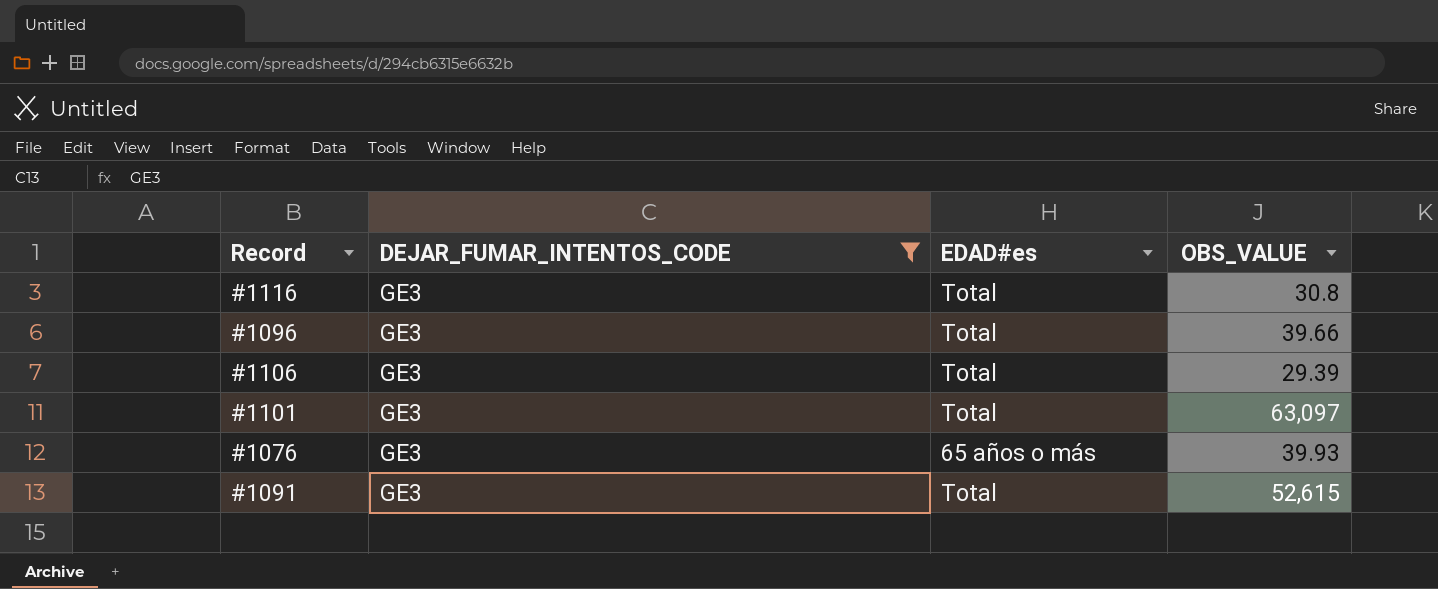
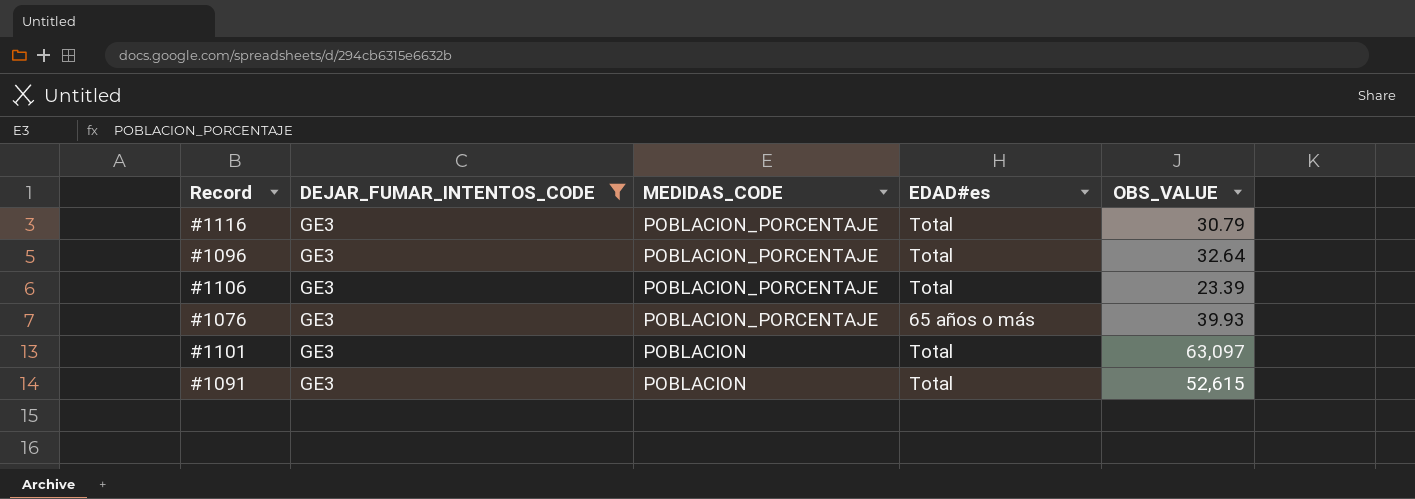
row order: none -> MEDIDAS_CODE descending
column MEDIDAS_CODE | position: none -> 3
#1116 | OBS_VALUE: 30.8 -> 30.79
#1096 | OBS_VALUE: 39.66 -> 32.64
#1106 | OBS_VALUE: 29.39 -> 23.39

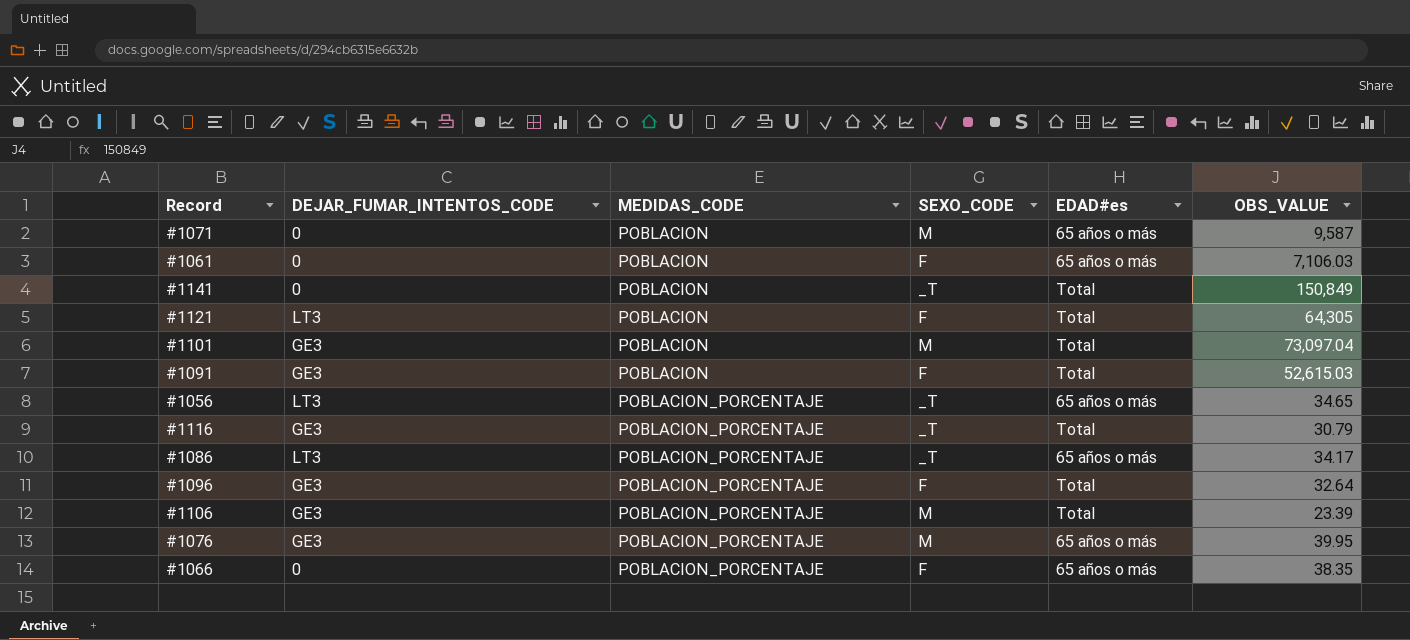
filter: DEJAR_FUMAR_INTENTOS_CODE = GE3 -> none
row order: MEDIDAS_CODE descending -> MEDIDAS_CODE ascending
column SEXO_CODE | position: none -> 4
#1101 | OBS_VALUE: 63,097 -> 73,097.04
#1091 | OBS_VALUE: 52,615 -> 52,615.03
#1076 | OBS_VALUE: 39.93 -> 39.95

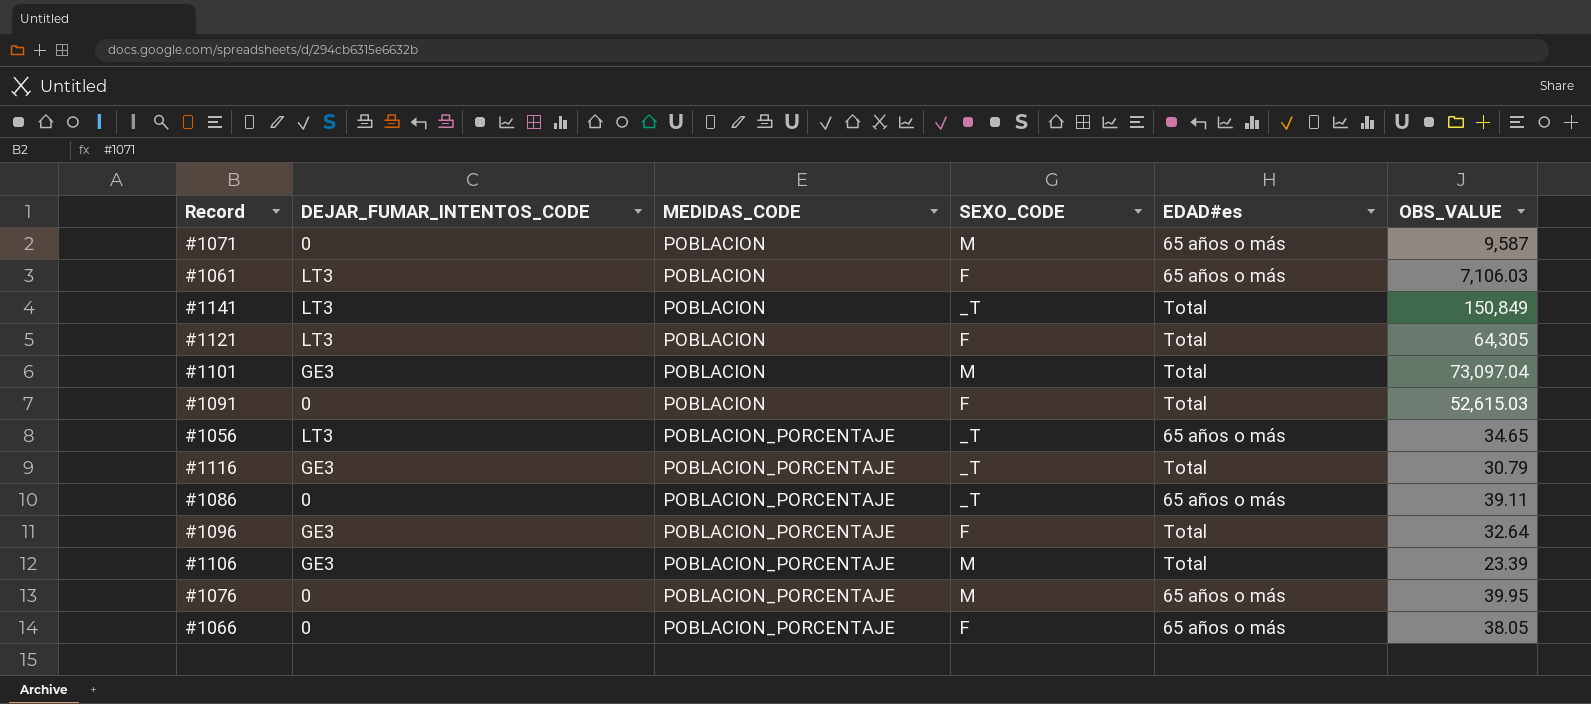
#1061 | DEJAR_FUMAR_INTENTOS_CODE: 0 -> LT3
#1141 | DEJAR_FUMAR_INTENTOS_CODE: 0 -> LT3
#1091 | DEJAR_FUMAR_INTENTOS_CODE: GE3 -> 0
#1086 | DEJAR_FUMAR_INTENTOS_CODE: LT3 -> 0
#1086 | OBS_VALUE: 34.17 -> 39.11
#1076 | DEJAR_FUMAR_INTENTOS_CODE: GE3 -> 0
#1066 | OBS_VALUE: 38.35 -> 38.05

